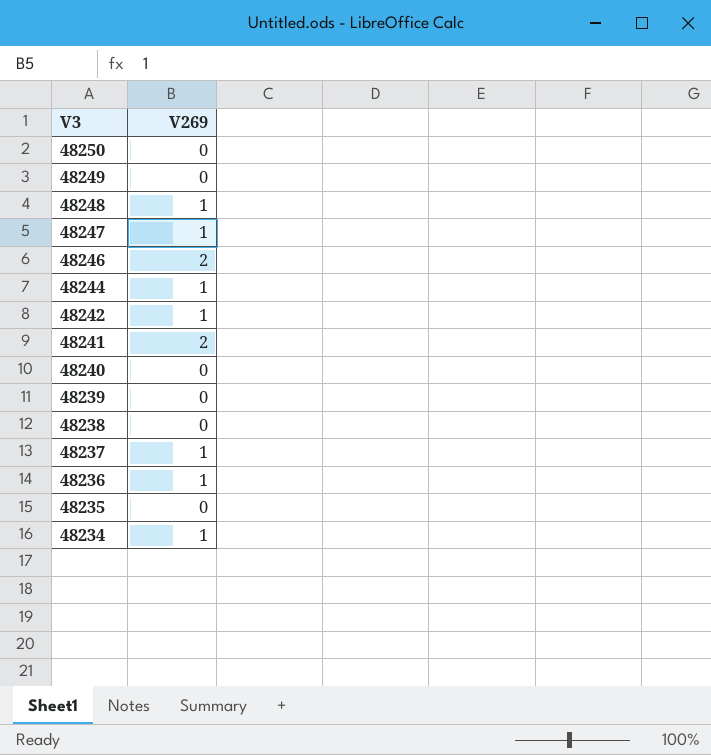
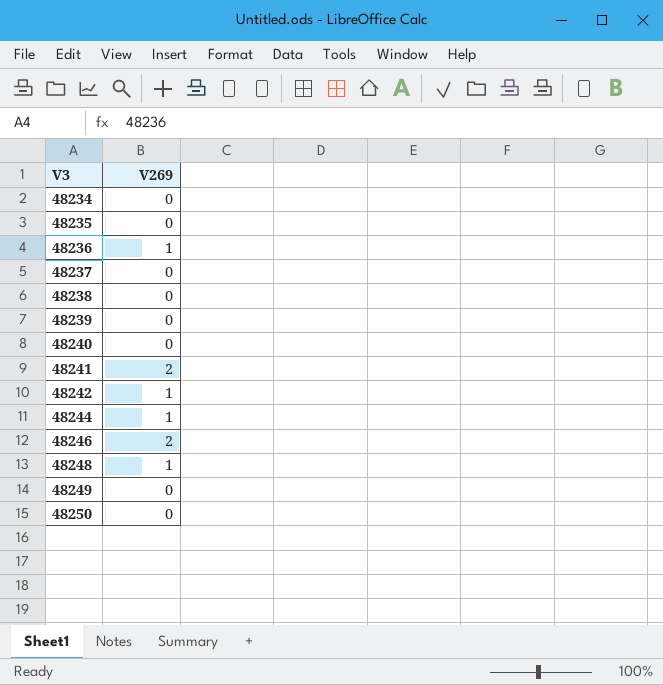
row order: V3 descending -> V3 ascending
row 48247: 1 -> none
48234 | V269: 1 -> 0
48237 | V269: 1 -> 0

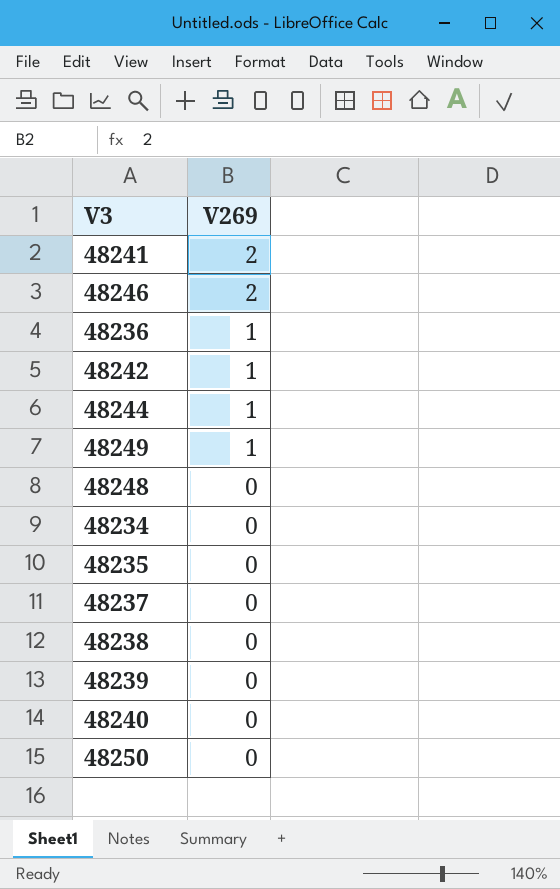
row order: V3 ascending -> V269 descending
48249 | V269: 0 -> 1
48248 | V269: 1 -> 0

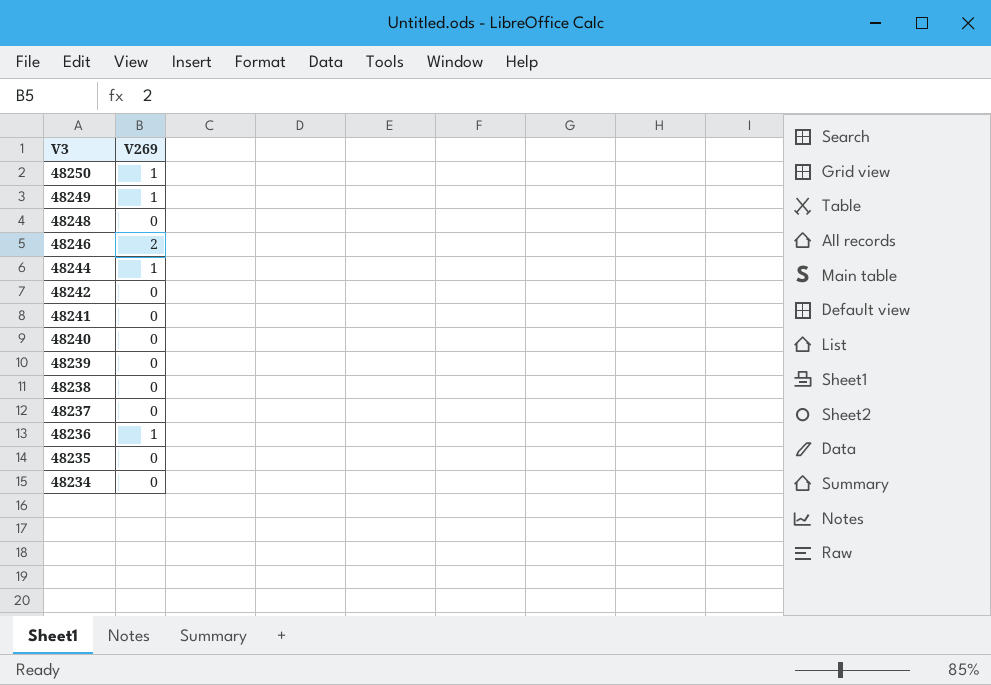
row order: V269 descending -> V3 descending
48250 | V269: 0 -> 1
48242 | V269: 1 -> 0
48241 | V269: 2 -> 0

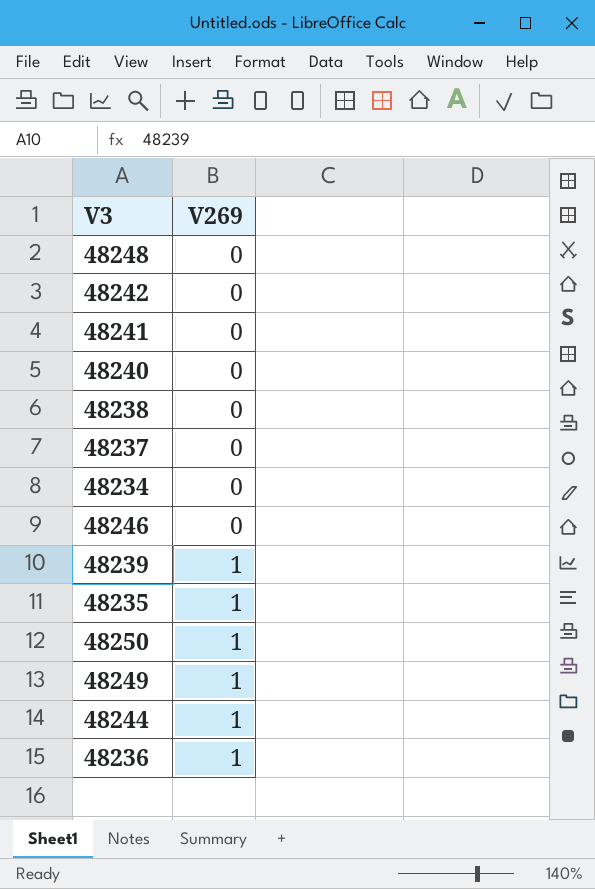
row order: V3 descending -> V269 ascending
48246 | V269: 2 -> 0
48239 | V269: 0 -> 1
48235 | V269: 0 -> 1

